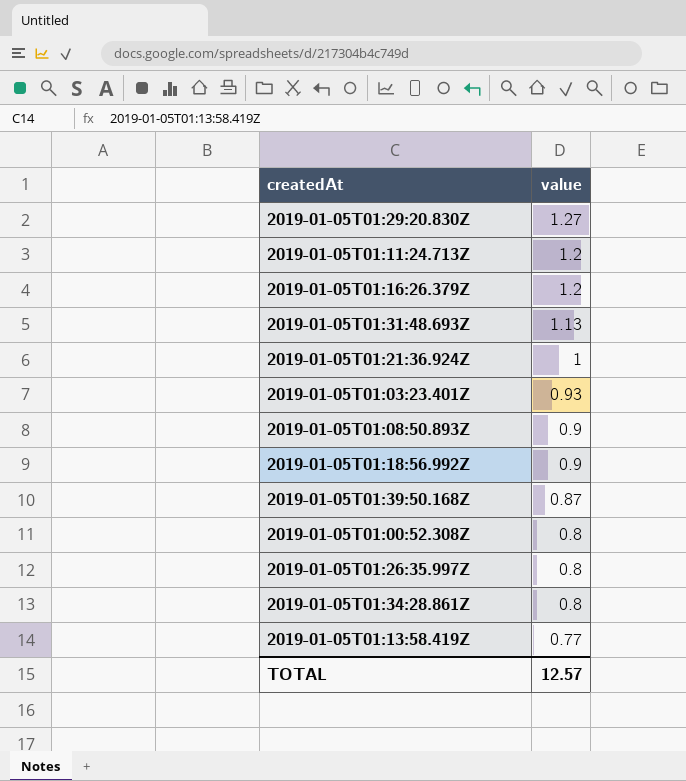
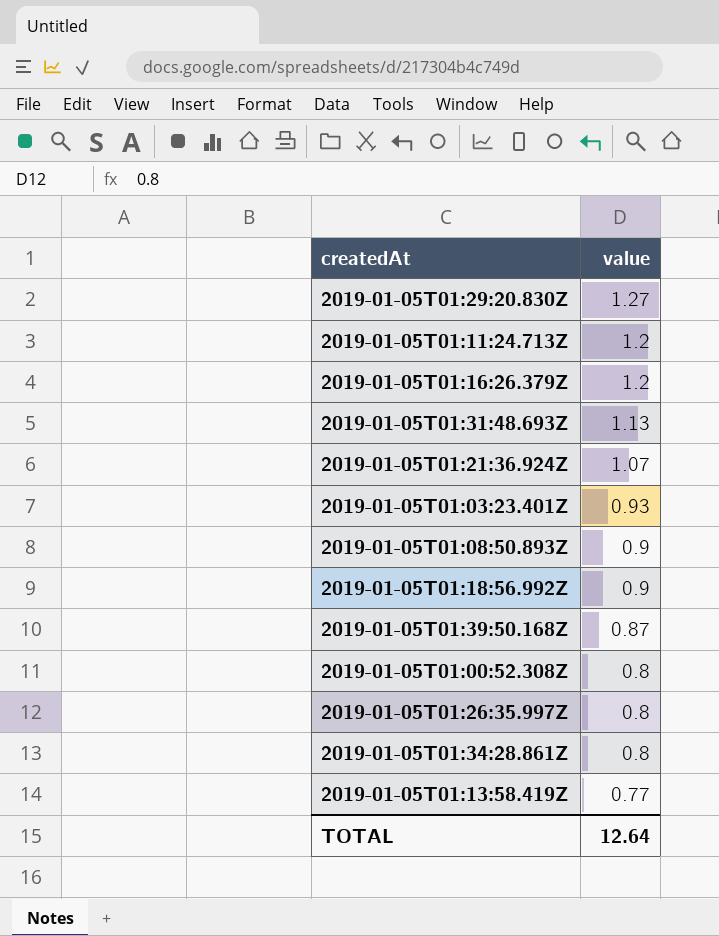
2019-01-05T01:21:36.924Z | value: 1 -> 1.07
TOTAL | value: 12.57 -> 12.64

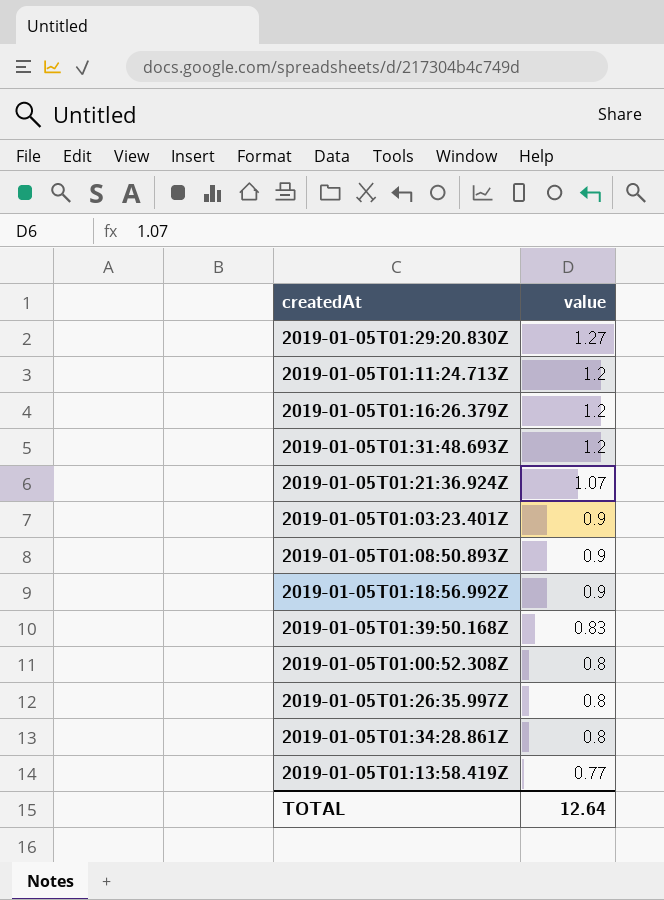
2019-01-05T01:31:48.693Z | value: 1.13 -> 1.2
2019-01-05T01:03:23.401Z | value: 0.93 -> 0.9
2019-01-05T01:39:50.168Z | value: 0.87 -> 0.83

